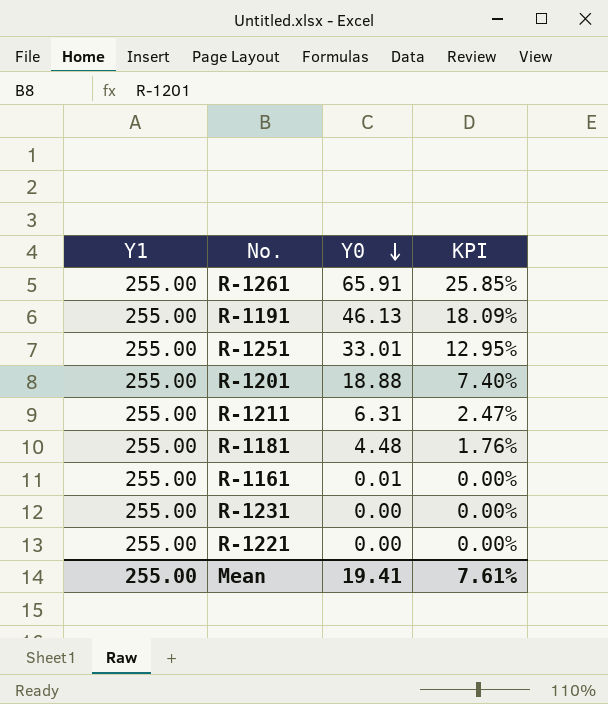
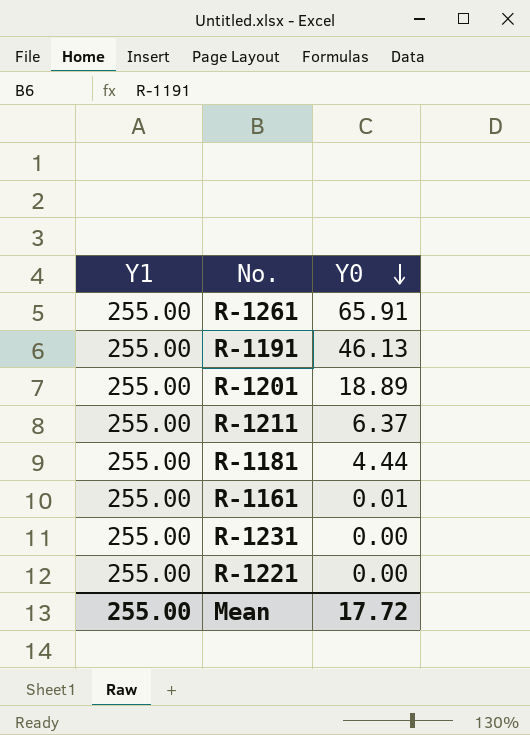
column KPI | formula: [Y0] / [Y1] -> none
row R-1251: 255.00 | 33.01 | 12.95% -> none
R-1201 | Y0: 18.88 -> 18.89
R-1211 | Y0: 6.31 -> 6.37
R-1181 | Y0: 4.48 -> 4.44
Mean | Y0: 19.41 -> 17.72

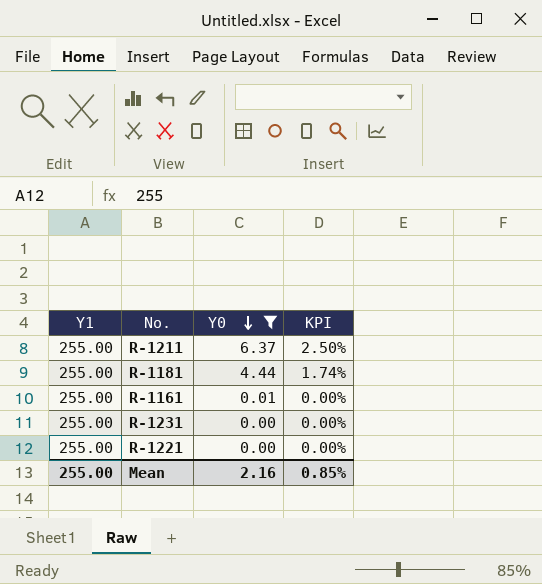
filter: none -> Y0 <= 6.37
column KPI | formula: none -> [Y0] / [Y1]
Mean | Y0: 17.72 -> 2.16

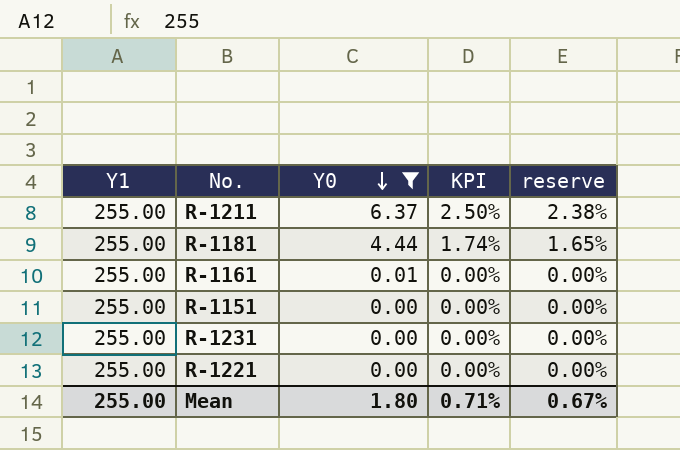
column reserve | formula: none -> [KPI] * 0.95
row R-1151: none -> 255.00 | 0.00 | 0.00% | 0.00%
Mean | Y0: 2.16 -> 1.80
Mean | KPI: 0.85% -> 0.71%

